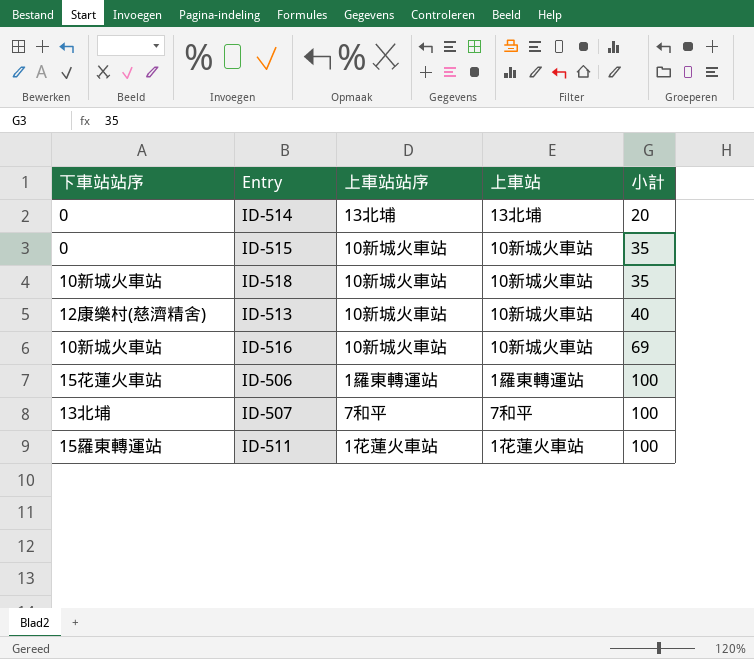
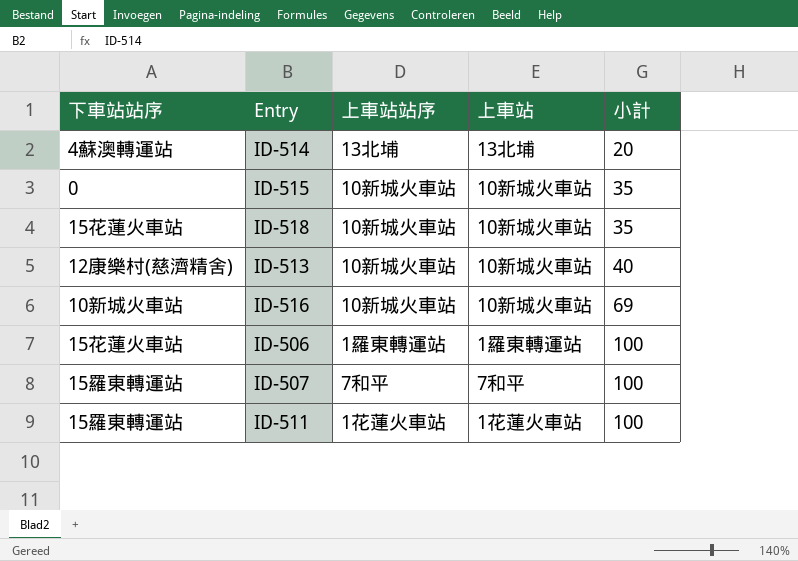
ID-514 | 下車站站序: 0 -> 4蘇澳轉運站
ID-518 | 下車站站序: 10新城火車站 -> 15花蓮火車站
ID-507 | 下車站站序: 13北埔 -> 15羅東轉運站

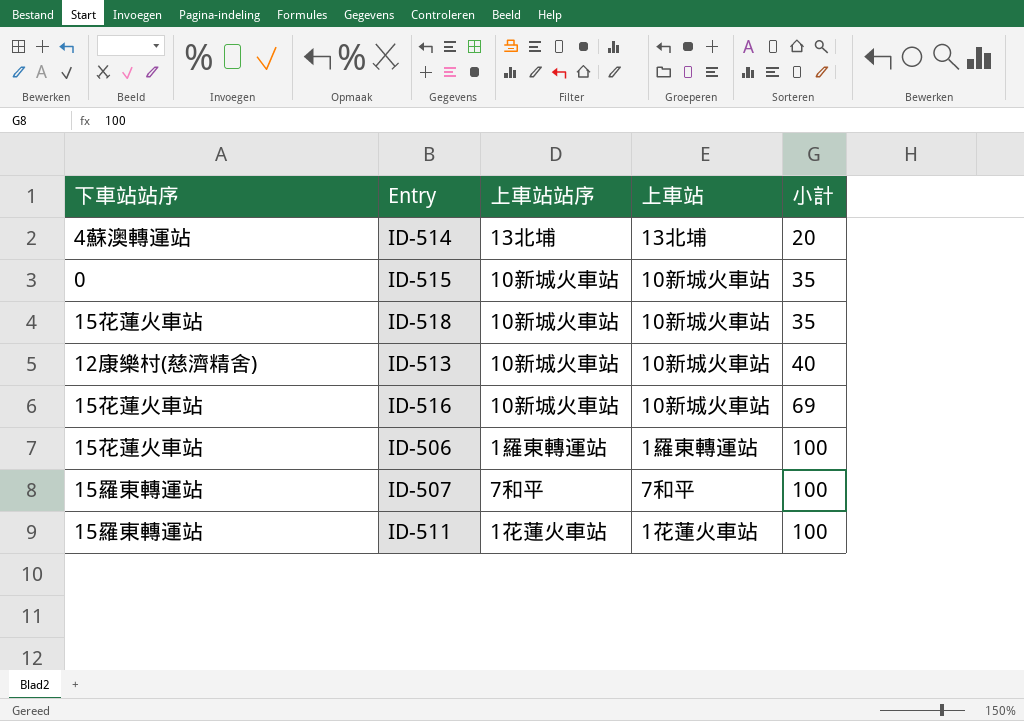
ID-516 | 下車站站序: 10新城火車站 -> 15花蓮火車站

